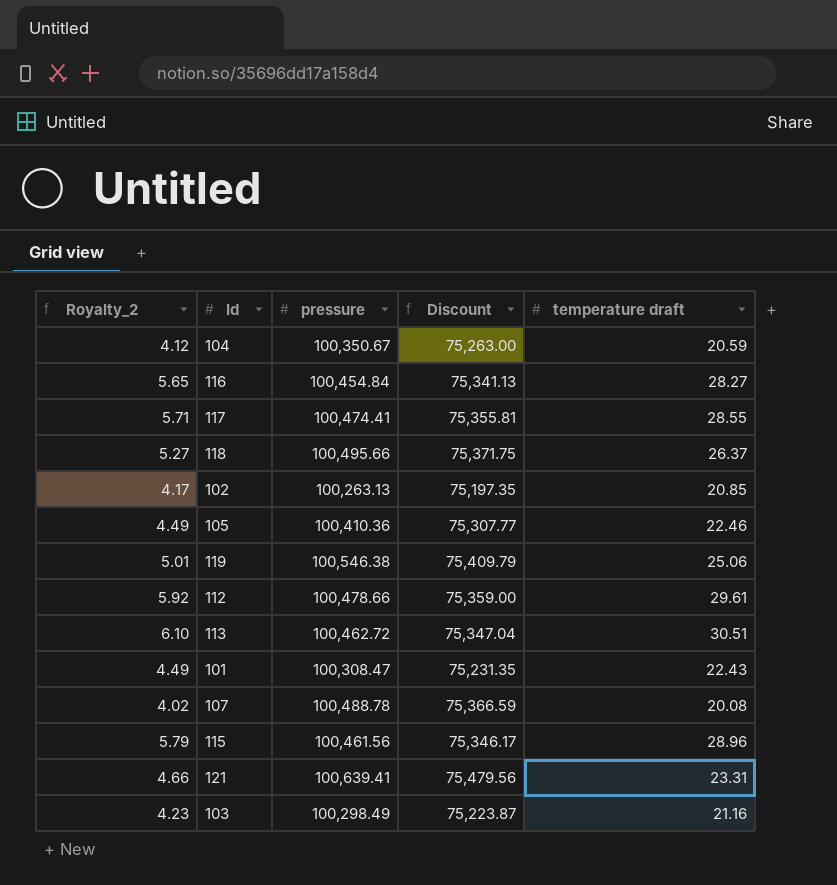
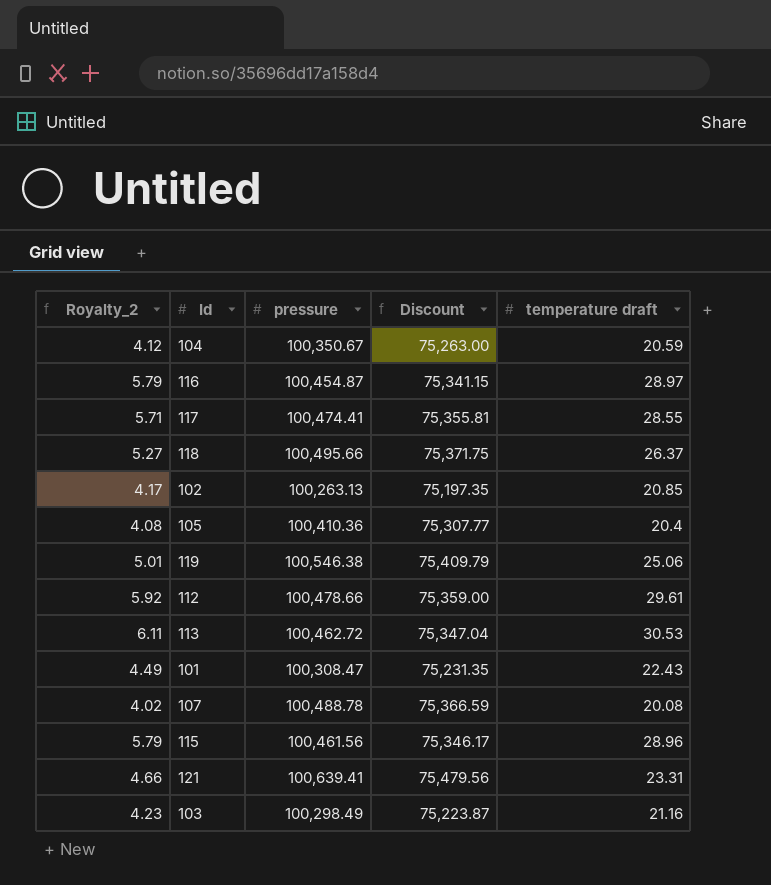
116 | Royalty_2: 5.65 -> 5.79
116 | pressure: 100,454.84 -> 100,454.87
116 | Discount: 75,341.13 -> 75,341.15
116 | temperature draft: 28.27 -> 28.97
105 | Royalty_2: 4.49 -> 4.08
105 | temperature draft: 22.46 -> 20.4
113 | Royalty_2: 6.10 -> 6.11
113 | temperature draft: 30.51 -> 30.53

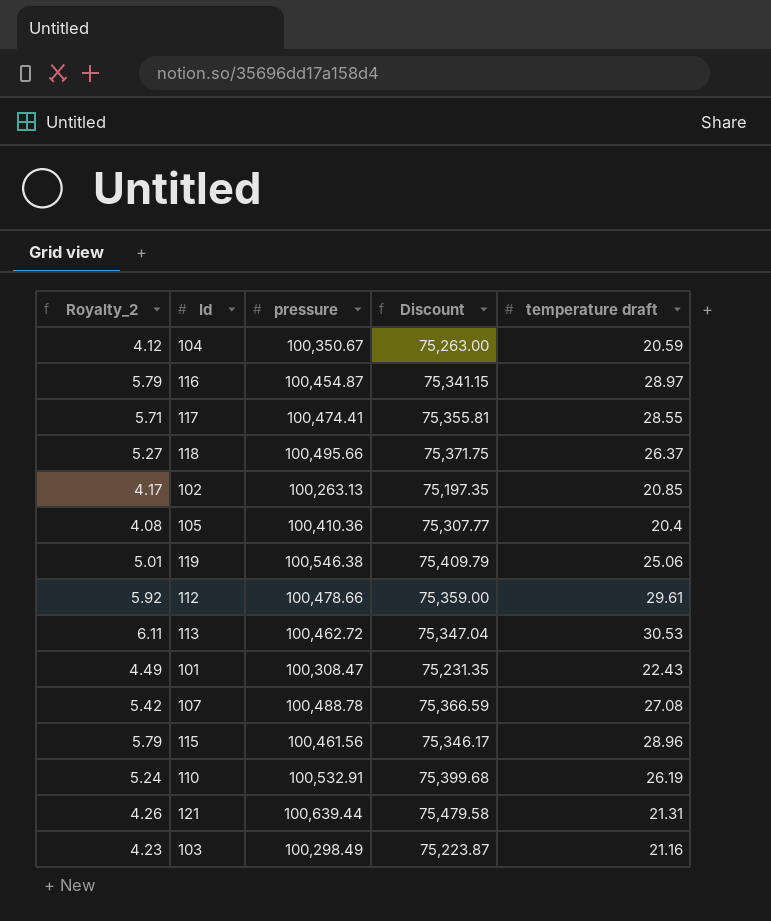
107 | Royalty_2: 4.02 -> 5.42
107 | temperature draft: 20.08 -> 27.08
row 110: none -> 5.24 | 100,532.91 | 75,399.68 | 26.19
121 | Royalty_2: 4.66 -> 4.26
121 | pressure: 100,639.41 -> 100,639.44
121 | Discount: 75,479.56 -> 75,479.58
121 | temperature draft: 23.31 -> 21.31

